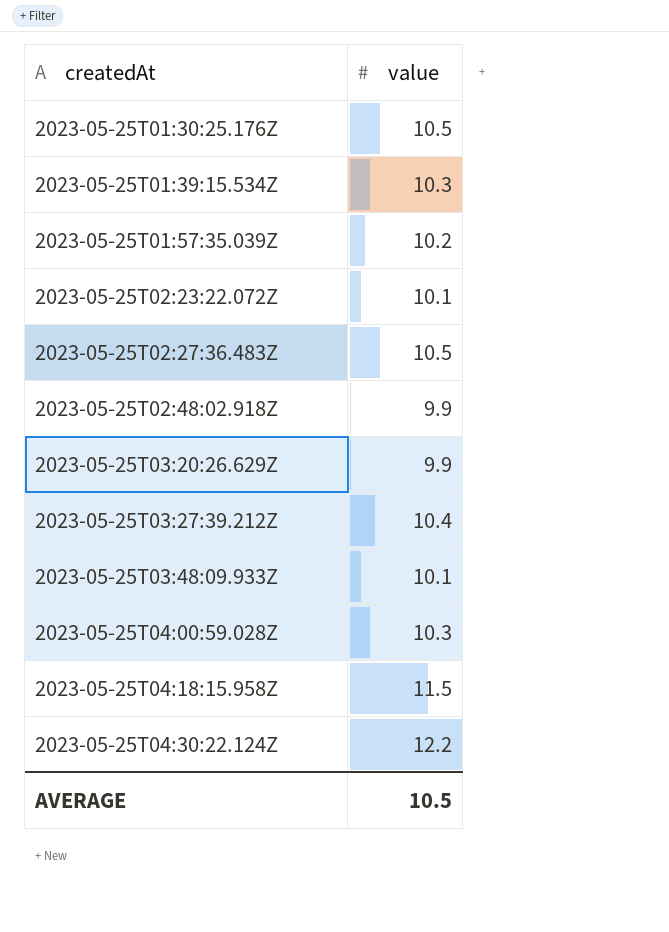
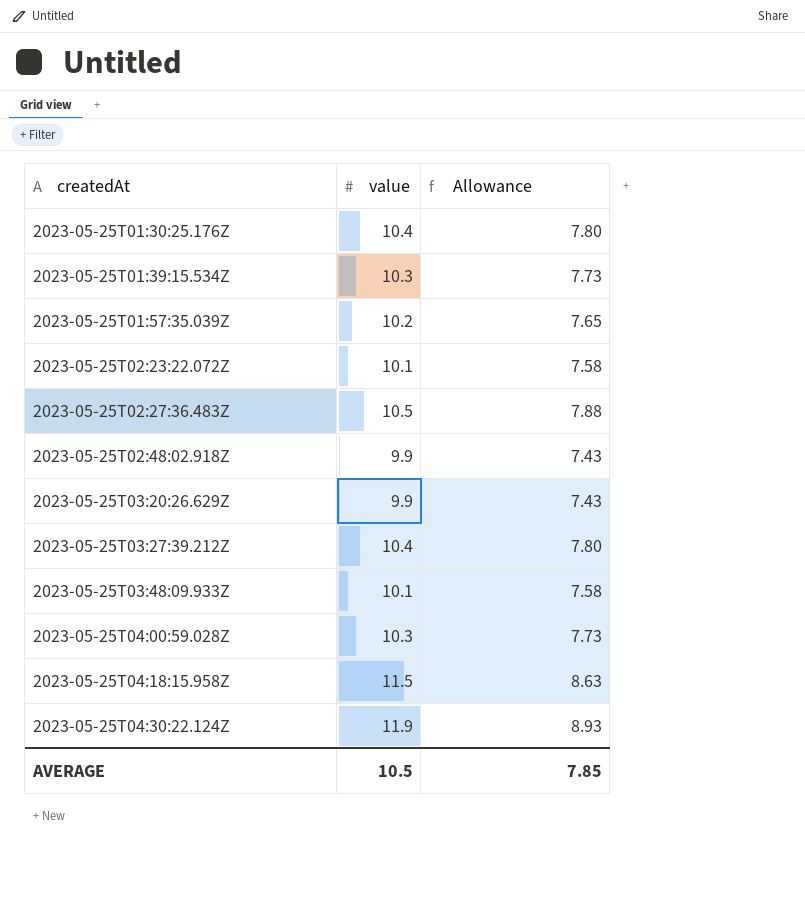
column Allowance | formula: none -> [value] * 0.75
2023-05-25T01:30:25.176Z | value: 10.5 -> 10.4
2023-05-25T04:30:22.124Z | value: 12.2 -> 11.9

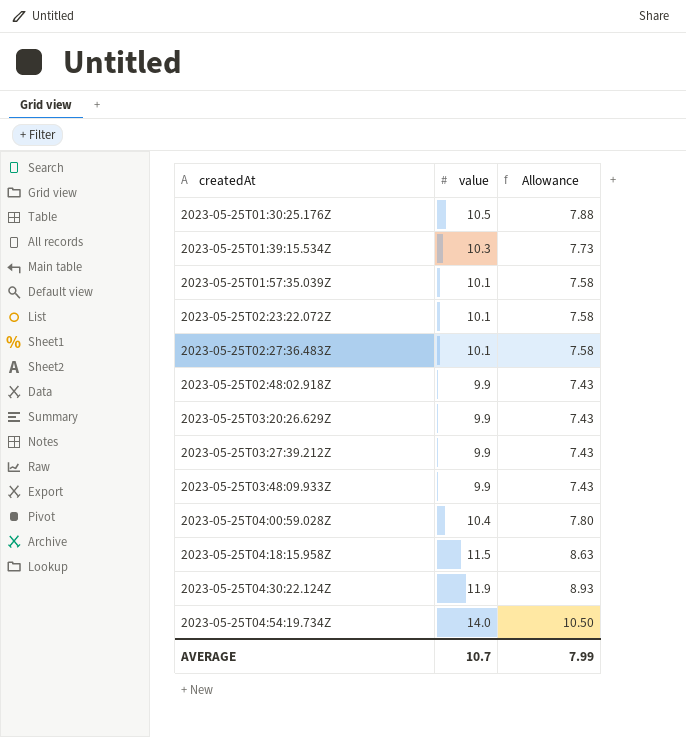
2023-05-25T01:30:25.176Z | value: 10.4 -> 10.5
2023-05-25T01:30:25.176Z | Allowance: 7.80 -> 7.88
2023-05-25T01:57:35.039Z | value: 10.2 -> 10.1
2023-05-25T01:57:35.039Z | Allowance: 7.65 -> 7.58
2023-05-25T02:27:36.483Z | value: 10.5 -> 10.1
2023-05-25T02:27:36.483Z | Allowance: 7.88 -> 7.58
2023-05-25T03:27:39.212Z | value: 10.4 -> 9.9
2023-05-25T03:27:39.212Z | Allowance: 7.80 -> 7.43
2023-05-25T03:48:09.933Z | value: 10.1 -> 9.9
2023-05-25T03:48:09.933Z | Allowance: 7.58 -> 7.43
2023-05-25T04:00:59.028Z | value: 10.3 -> 10.4
2023-05-25T04:00:59.028Z | Allowance: 7.73 -> 7.80
row 2023-05-25T04:54:19.734Z: none -> 14.0 | 10.50
AVERAGE | value: 10.5 -> 10.7
AVERAGE | Allowance: 7.85 -> 7.99

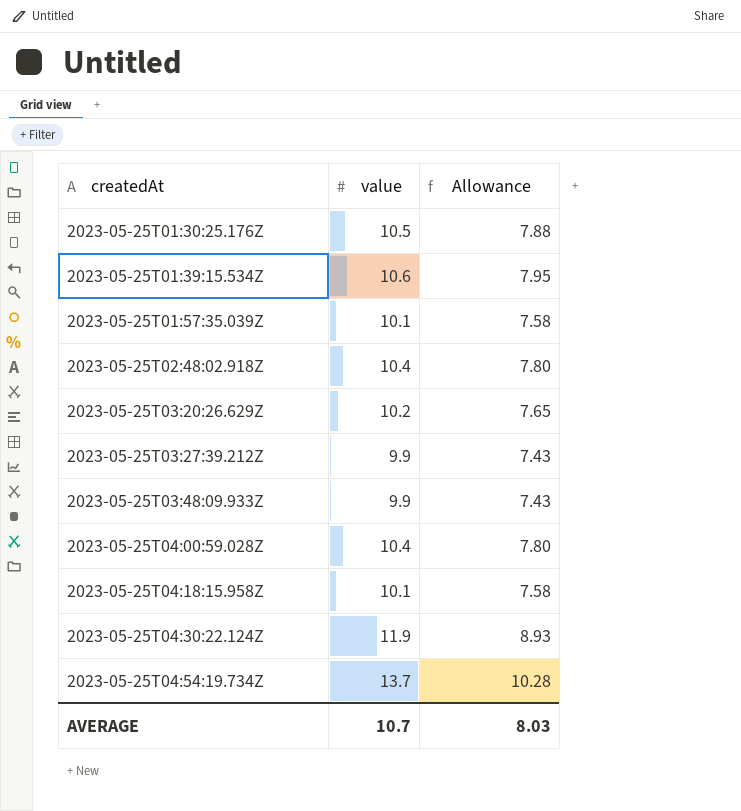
row 2023-05-25T02:23:22.072Z: 10.1 | 7.58 -> none
row 2023-05-25T02:27:36.483Z: 10.1 | 7.58 -> none
2023-05-25T01:39:15.534Z | value: 10.3 -> 10.6
2023-05-25T01:39:15.534Z | Allowance: 7.73 -> 7.95
2023-05-25T02:48:02.918Z | value: 9.9 -> 10.4
2023-05-25T02:48:02.918Z | Allowance: 7.43 -> 7.80
2023-05-25T03:20:26.629Z | value: 9.9 -> 10.2
2023-05-25T03:20:26.629Z | Allowance: 7.43 -> 7.65
2023-05-25T04:18:15.958Z | value: 11.5 -> 10.1
2023-05-25T04:18:15.958Z | Allowance: 8.63 -> 7.58
2023-05-25T04:54:19.734Z | value: 14.0 -> 13.7
2023-05-25T04:54:19.734Z | Allowance: 10.50 -> 10.28
AVERAGE | Allowance: 7.99 -> 8.03

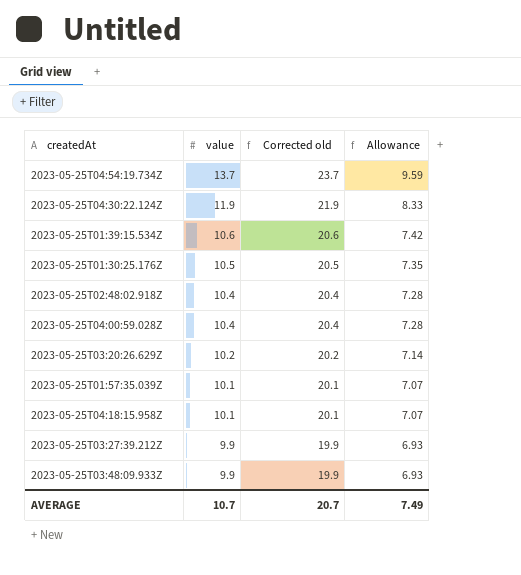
row order: createdAt ascending -> value descending
column Corrected old | formula: none -> [value] + 10
column Allowance | formula: [value] * 0.75 -> [value] * 0.7
AVERAGE | Allowance: 8.03 -> 7.49

